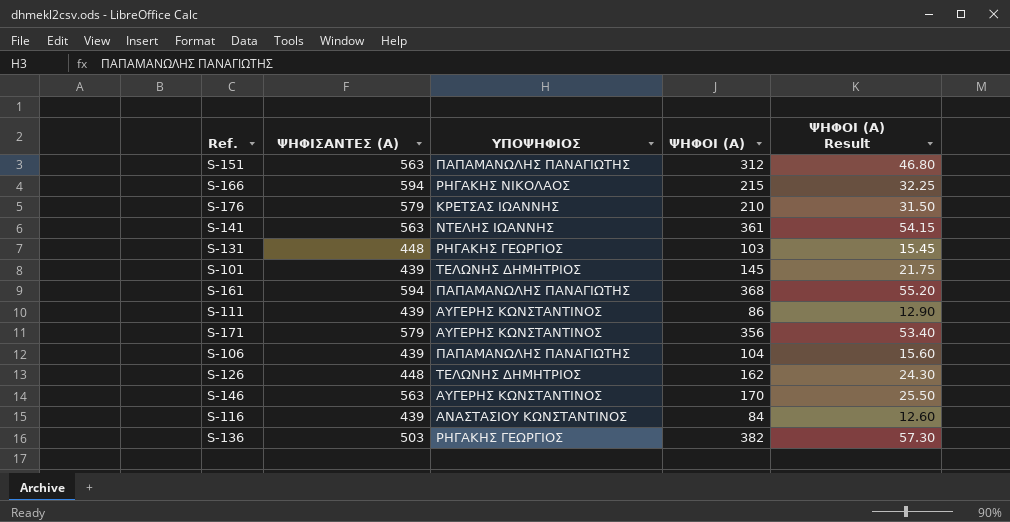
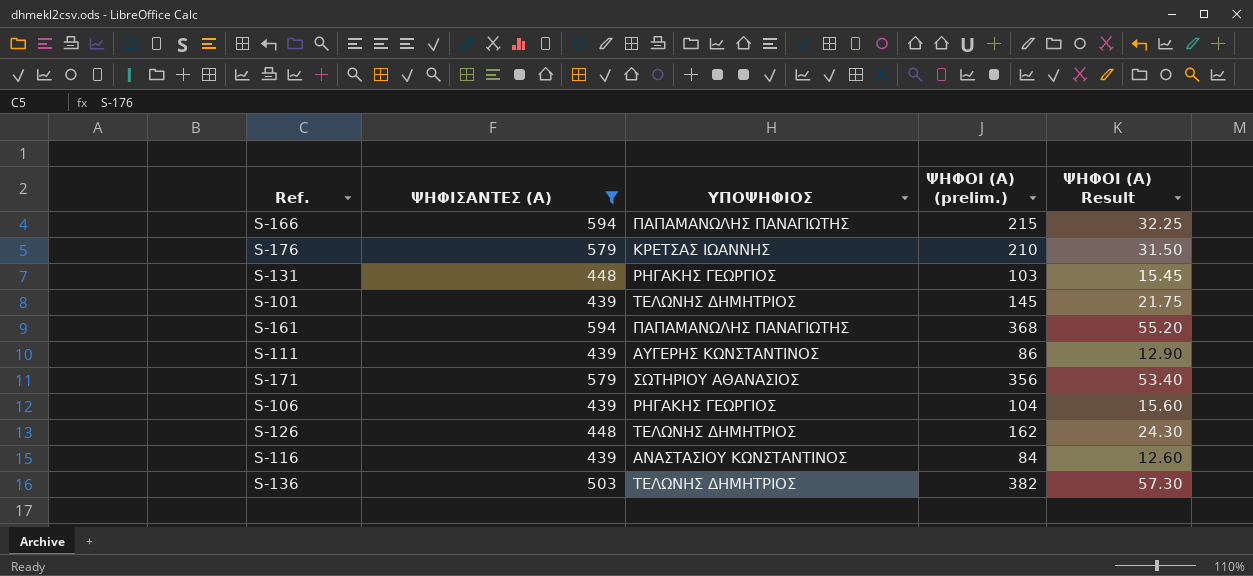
filter: none -> ΨΗΦΙΣΑΝΤΕΣ (Α) != 563
column name: ΨΗΦΟΙ (Α) -> ΨΗΦΟΙ (Α) (prelim.)
S-166 | ΥΠΟΨΗΦΙΟΣ: ΡΗΓΑΚΗΣ ΝΙΚΟΛΑΟΣ -> ΠΑΠΑΜΑΝΩΛΗΣ ΠΑΝΑΓΙΩΤΗΣ
S-171 | ΥΠΟΨΗΦΙΟΣ: ΑΥΓΕΡΗΣ ΚΩΝΣΤΑΝΤΙΝΟΣ -> ΣΩΤΗΡΙΟΥ ΑΘΑΝΑΣΙΟΣ
S-106 | ΥΠΟΨΗΦΙΟΣ: ΠΑΠΑΜΑΝΩΛΗΣ ΠΑΝΑΓΙΩΤΗΣ -> ΡΗΓΑΚΗΣ ΓΕΩΡΓΙΟΣ
S-136 | ΥΠΟΨΗΦΙΟΣ: ΡΗΓΑΚΗΣ ΓΕΩΡΓΙΟΣ -> ΤΕΛΩΝΗΣ ΔΗΜΗΤΡΙΟΣ

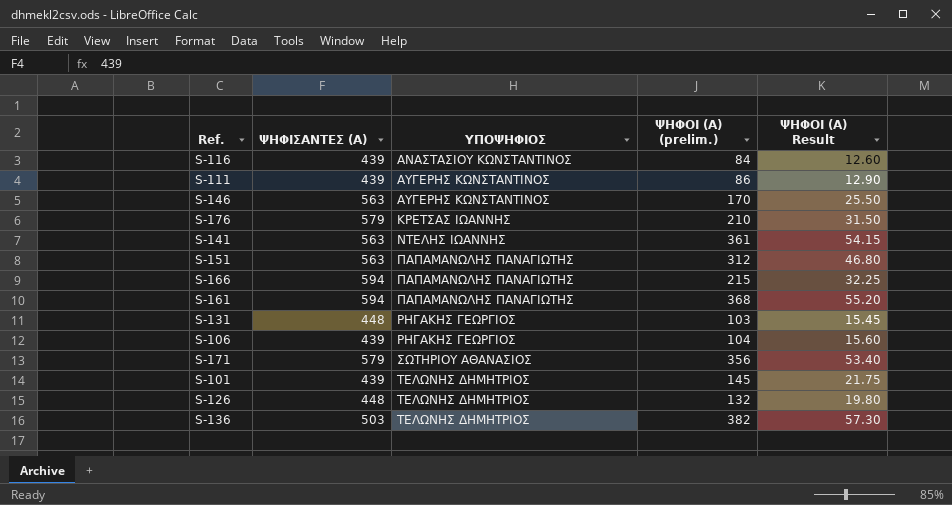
filter: ΨΗΦΙΣΑΝΤΕΣ (Α) != 563 -> none
row order: none -> ΥΠΟΨΗΦΙΟΣ ascending
S-126 | ΨΗΦΟΙ (Α) (prelim.): 162 -> 132
S-126 | ΨΗΦΟΙ (Α) Result: 24.30 -> 19.80

